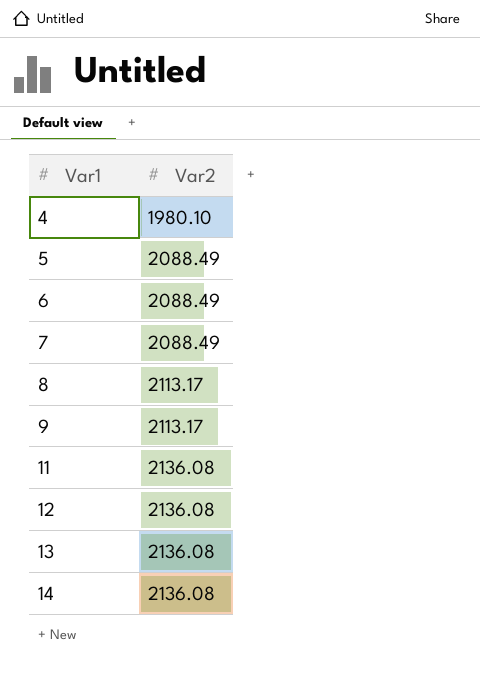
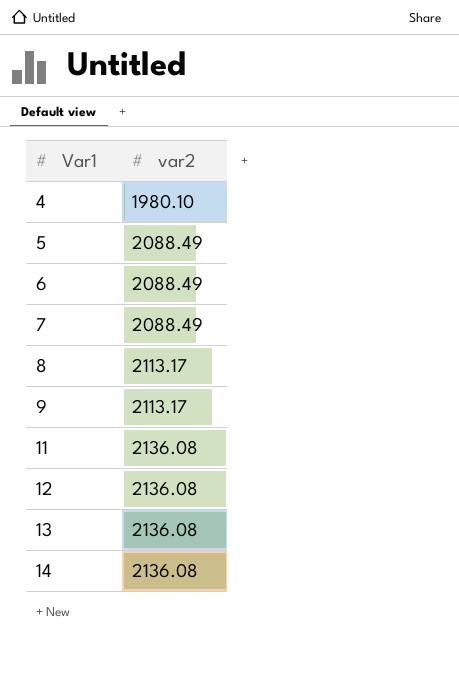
column name: Var2 -> var2

